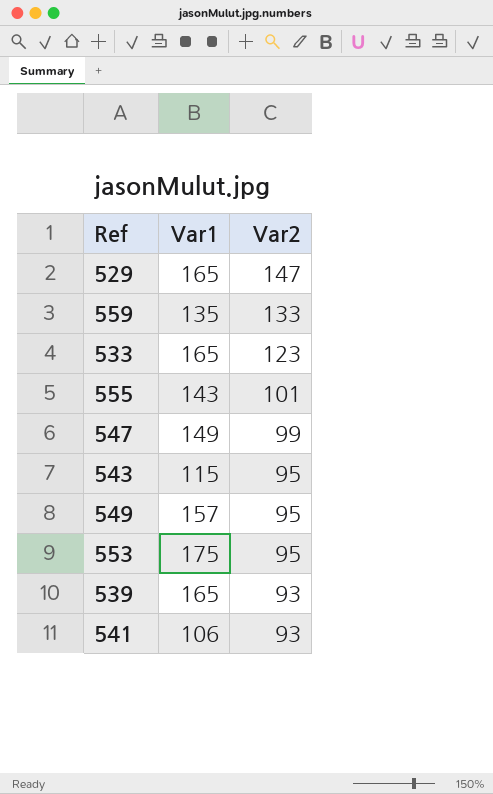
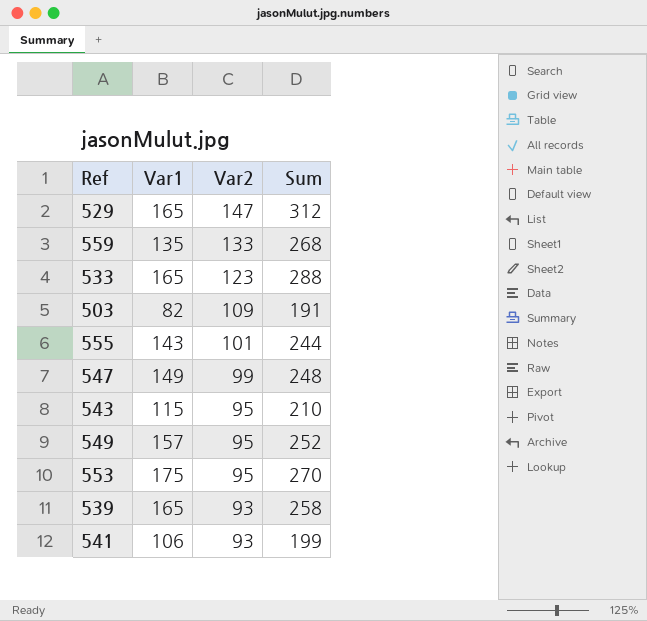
column Sum | formula: none -> [Var1] + [Var2]
row 503: none -> 82 | 109 | 191

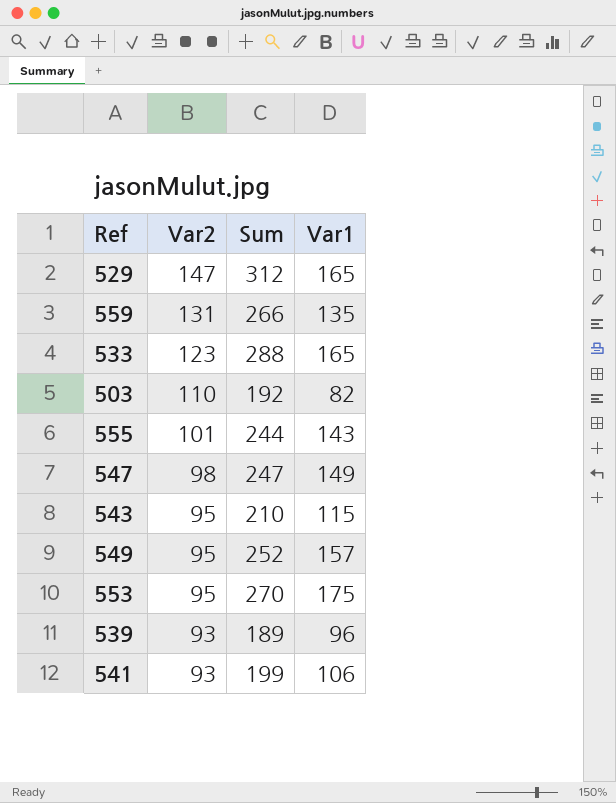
column Var1 | position: 2 -> 4
559 | Var2: 133 -> 131
559 | Sum: 268 -> 266
503 | Var2: 109 -> 110
503 | Sum: 191 -> 192
547 | Var2: 99 -> 98
547 | Sum: 248 -> 247
539 | Sum: 258 -> 189
539 | Var1: 165 -> 96

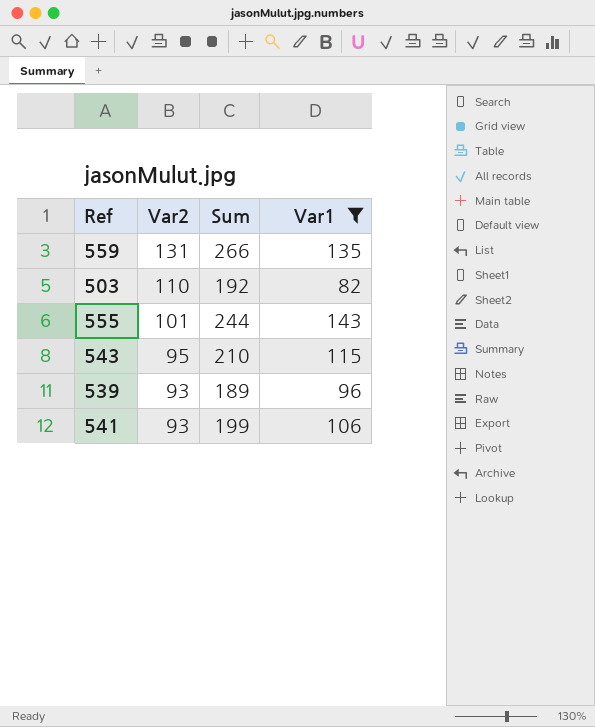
filter: none -> Var1 <= 143

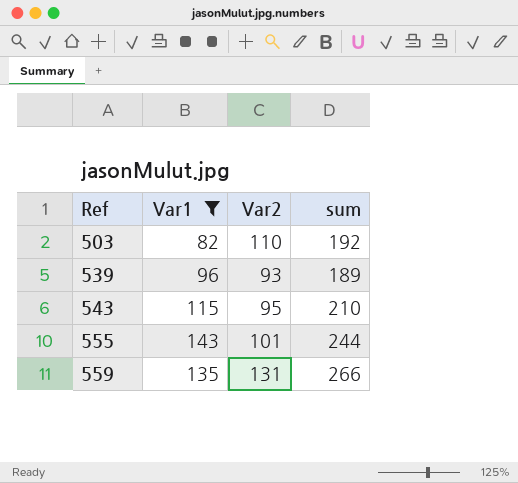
row order: Var2 descending -> Ref ascending
column Var1 | position: 4 -> 2
column name: Sum -> sum
row 541: 93 | 199 | 106 -> none

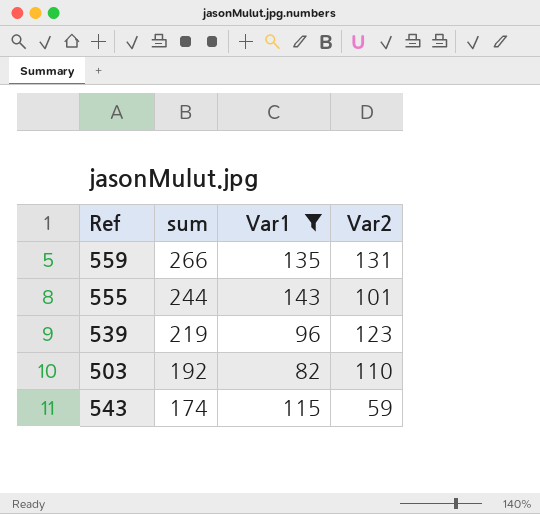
row order: Ref ascending -> sum descending
column sum | position: 4 -> 2
539 | sum: 189 -> 219
539 | Var2: 93 -> 123
543 | sum: 210 -> 174
543 | Var2: 95 -> 59

